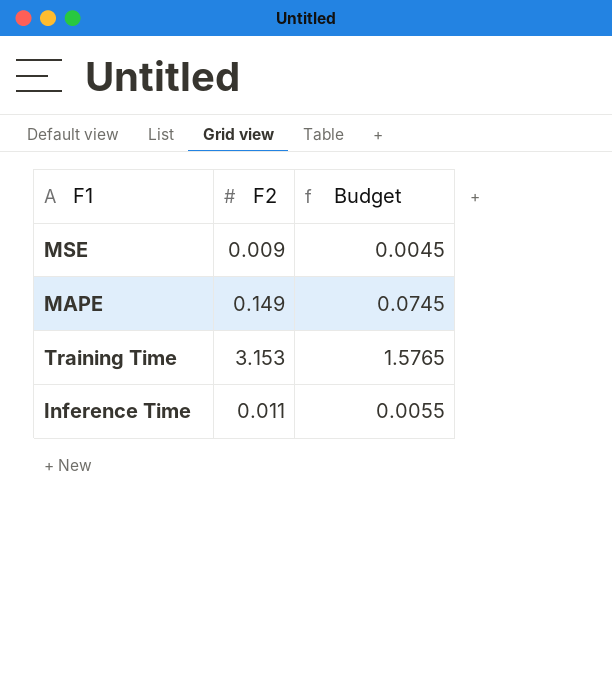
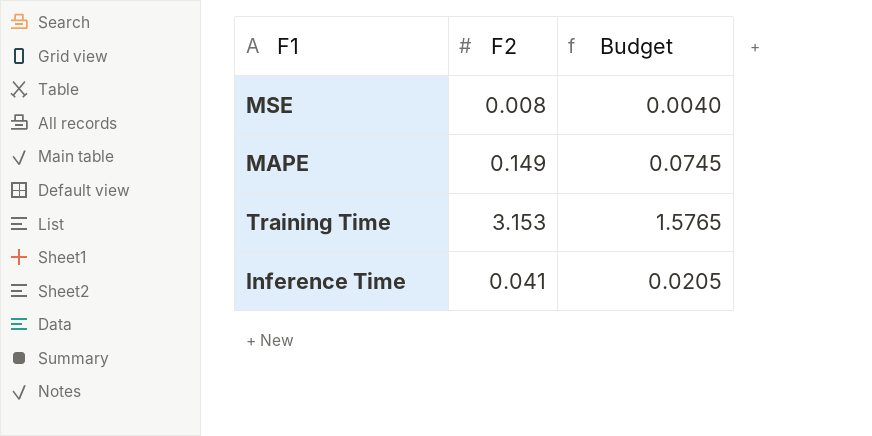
MSE | F2: 0.009 -> 0.008
MSE | Budget: 0.0045 -> 0.0040
Inference Time | F2: 0.011 -> 0.041
Inference Time | Budget: 0.0055 -> 0.0205

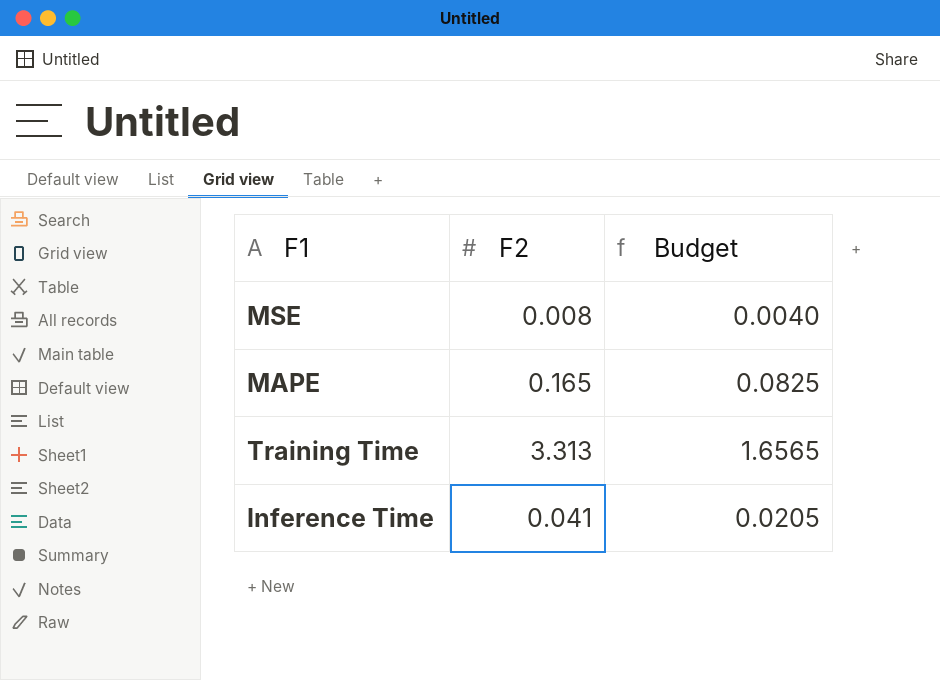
MAPE | F2: 0.149 -> 0.165
MAPE | Budget: 0.0745 -> 0.0825
Training Time | F2: 3.153 -> 3.313
Training Time | Budget: 1.5765 -> 1.6565

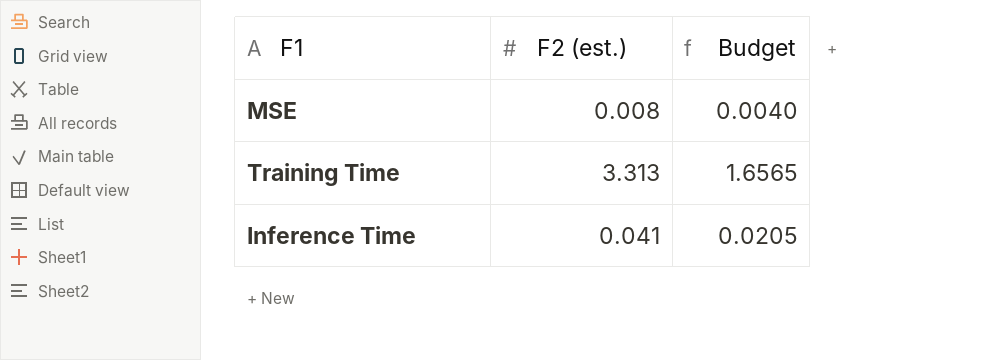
column name: F2 -> F2 (est.)
row MAPE: 0.165 | 0.0825 -> none

